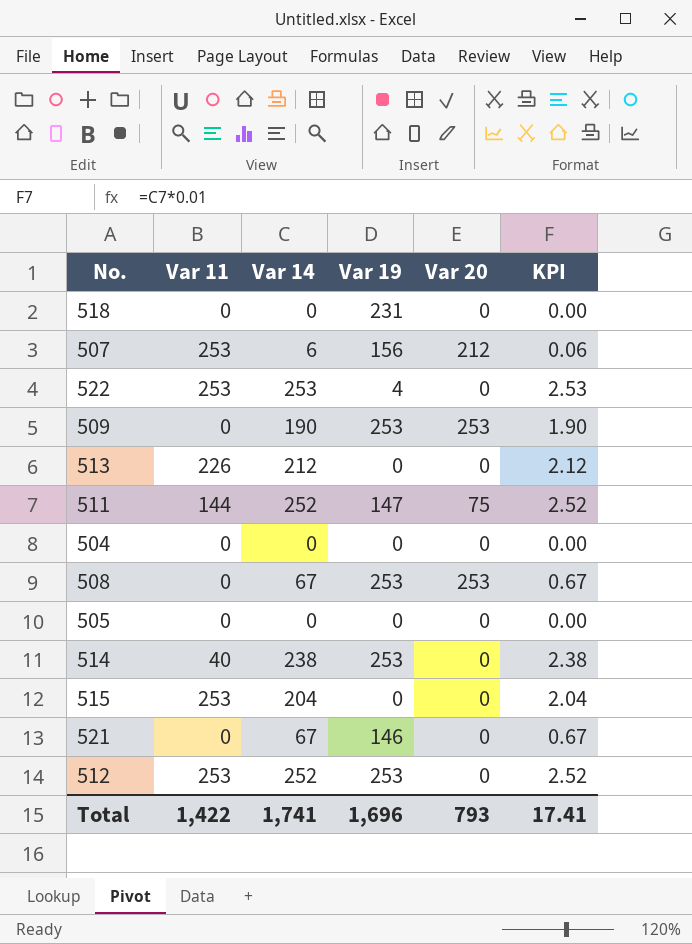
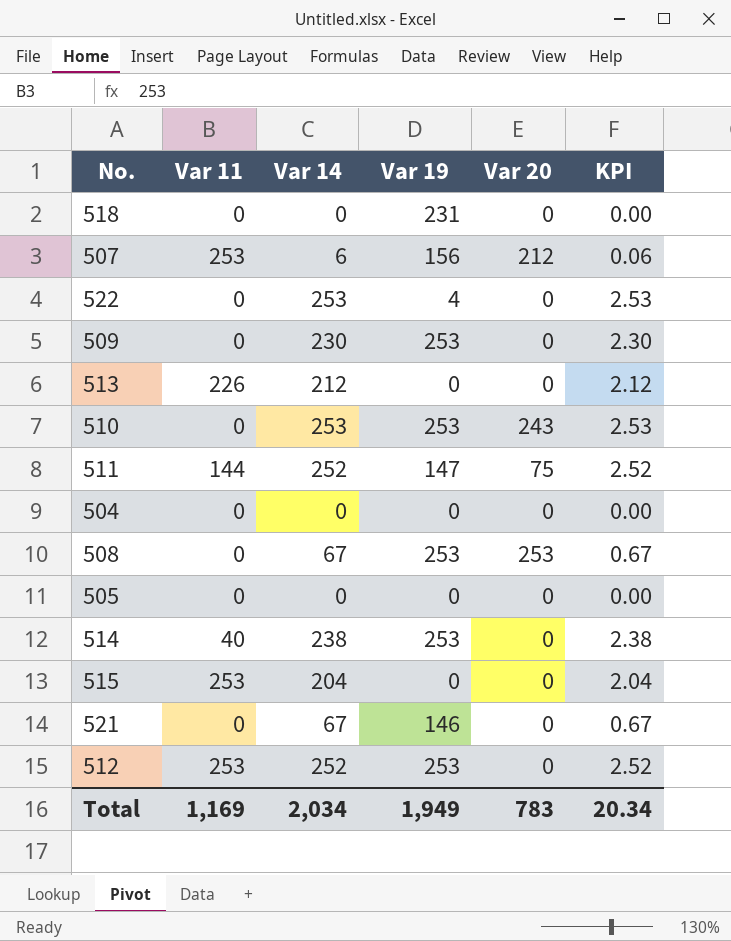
522 | Var 11: 253 -> 0
509 | Var 14: 190 -> 230
509 | Var 20: 253 -> 0
509 | KPI: 1.90 -> 2.30
row 510: none -> 0 | 253 | 253 | 243 | 2.53
Total | Var 11: 1,422 -> 1,169
Total | Var 14: 1,741 -> 2,034
Total | Var 19: 1,696 -> 1,949
Total | Var 20: 793 -> 783
Total | KPI: 17.41 -> 20.34

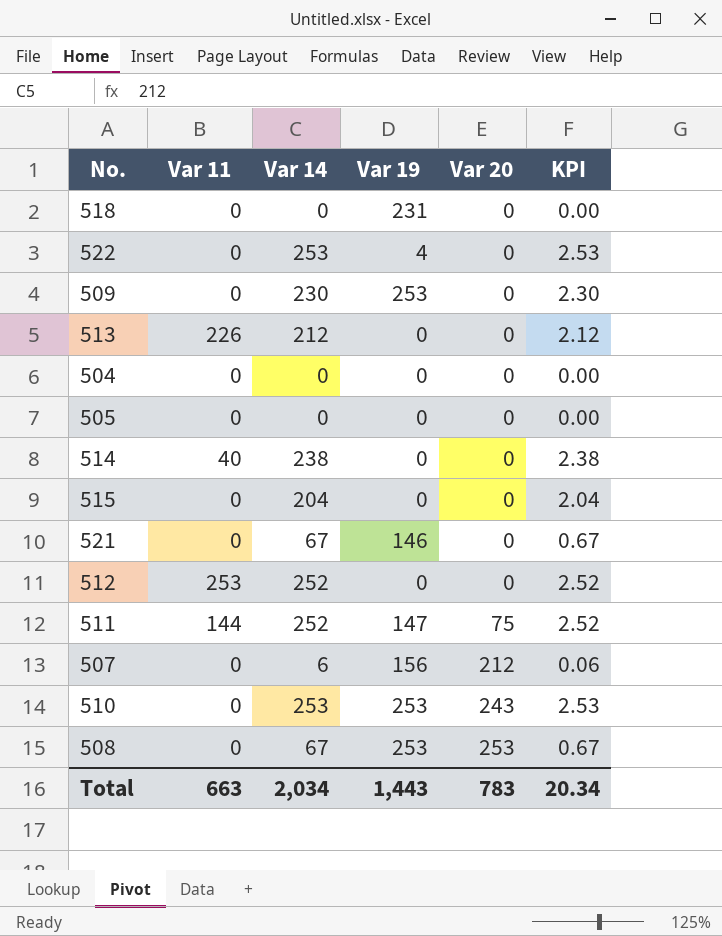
row order: none -> Var 20 ascending
514 | Var 19: 253 -> 0
515 | Var 11: 253 -> 0
512 | Var 19: 253 -> 0
507 | Var 11: 253 -> 0
Total | Var 11: 1,169 -> 663
Total | Var 19: 1,949 -> 1,443

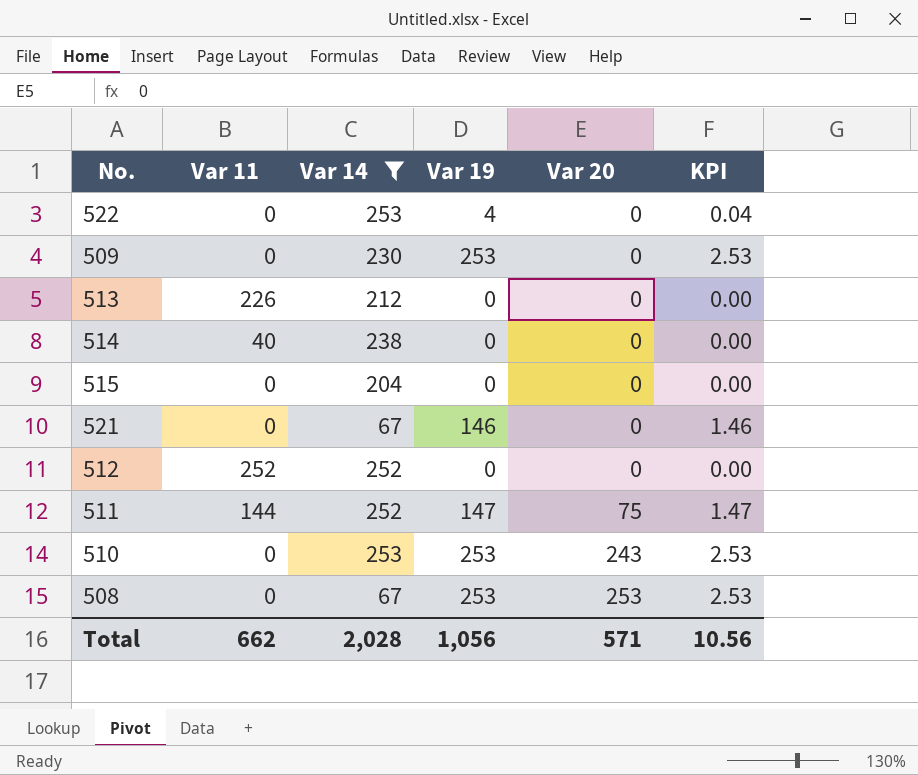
filter: none -> Var 14 >= 67
column KPI | formula: [Var 14] * 0.01 -> [Var 19] * 0.01
512 | Var 11: 253 -> 252
Total | Var 11: 663 -> 662
Total | Var 14: 2,034 -> 2,028
Total | Var 19: 1,443 -> 1,056
Total | Var 20: 783 -> 571
Total | KPI: 20.34 -> 10.56

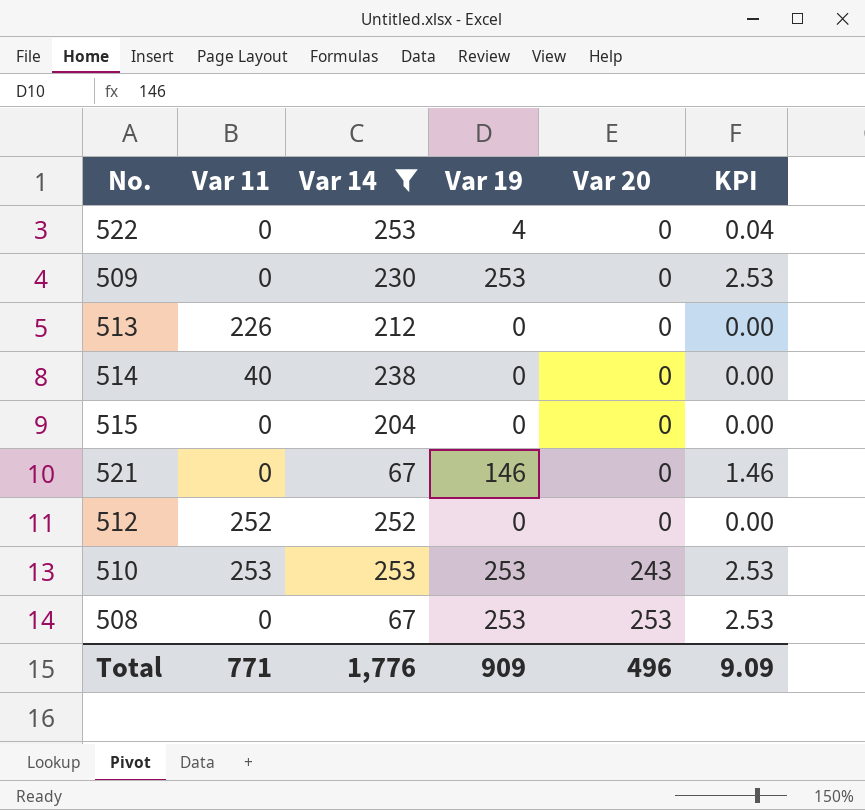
row 511: 144 | 252 | 147 | 75 | 1.47 -> none
510 | Var 11: 0 -> 253
Total | Var 11: 662 -> 771
Total | Var 14: 2,028 -> 1,776
Total | Var 19: 1,056 -> 909
Total | Var 20: 571 -> 496
Total | KPI: 10.56 -> 9.09

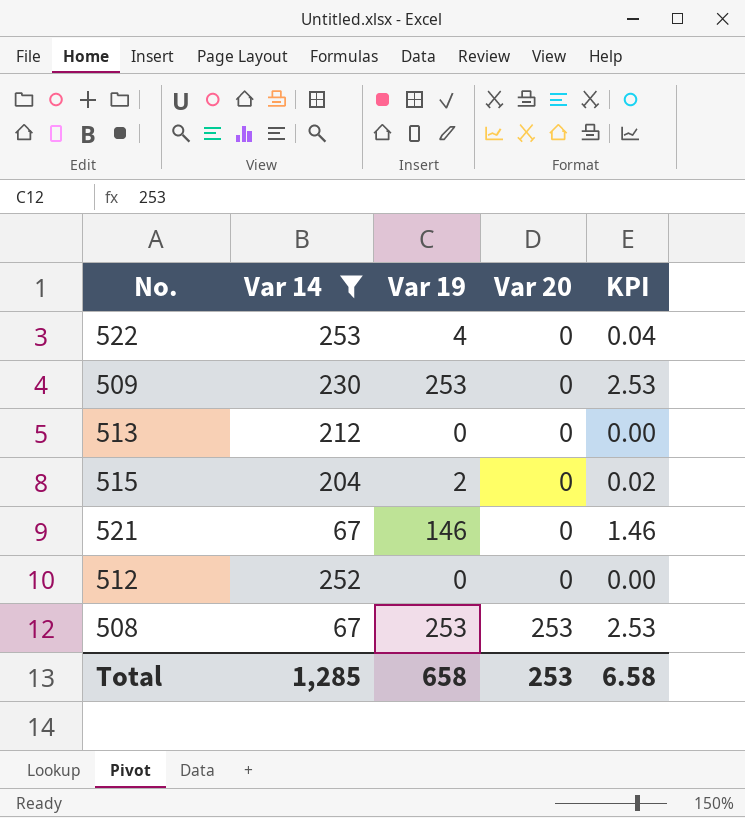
column Var 11 | position: 2 -> none
row 514: 40 | 238 | 0 | 0 | 0.00 -> none
row 510: 253 | 253 | 253 | 243 | 2.53 -> none
515 | Var 19: 0 -> 2
515 | KPI: 0.00 -> 0.02
Total | Var 14: 1,776 -> 1,285
Total | Var 19: 909 -> 658
Total | Var 20: 496 -> 253
Total | KPI: 9.09 -> 6.58

